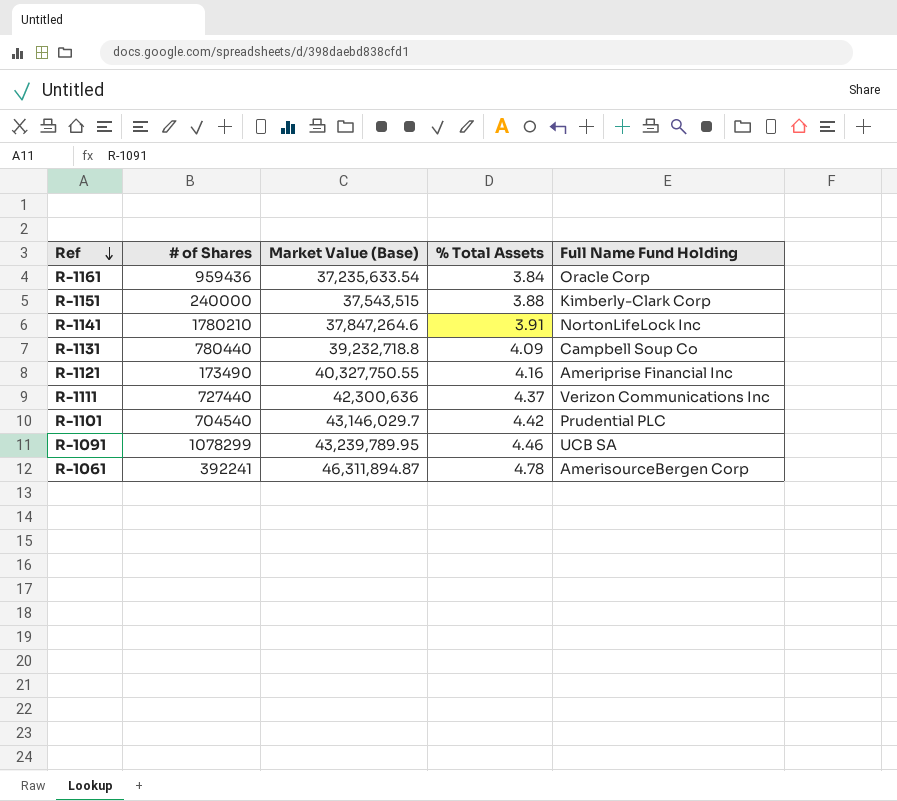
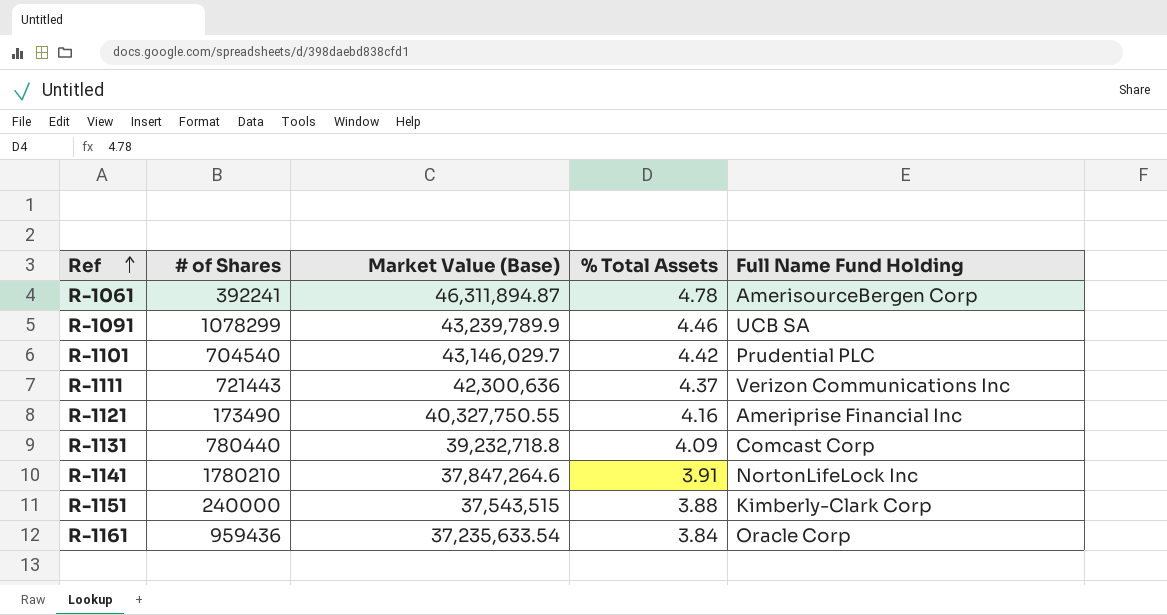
row order: Ref descending -> Ref ascending
R-1091 | Market Value (Base): 43,239,789.95 -> 43,239,789.9
R-1111 | # of Shares: 727440 -> 721443
R-1131 | Full Name Fund Holding: Campbell Soup Co -> Comcast Corp

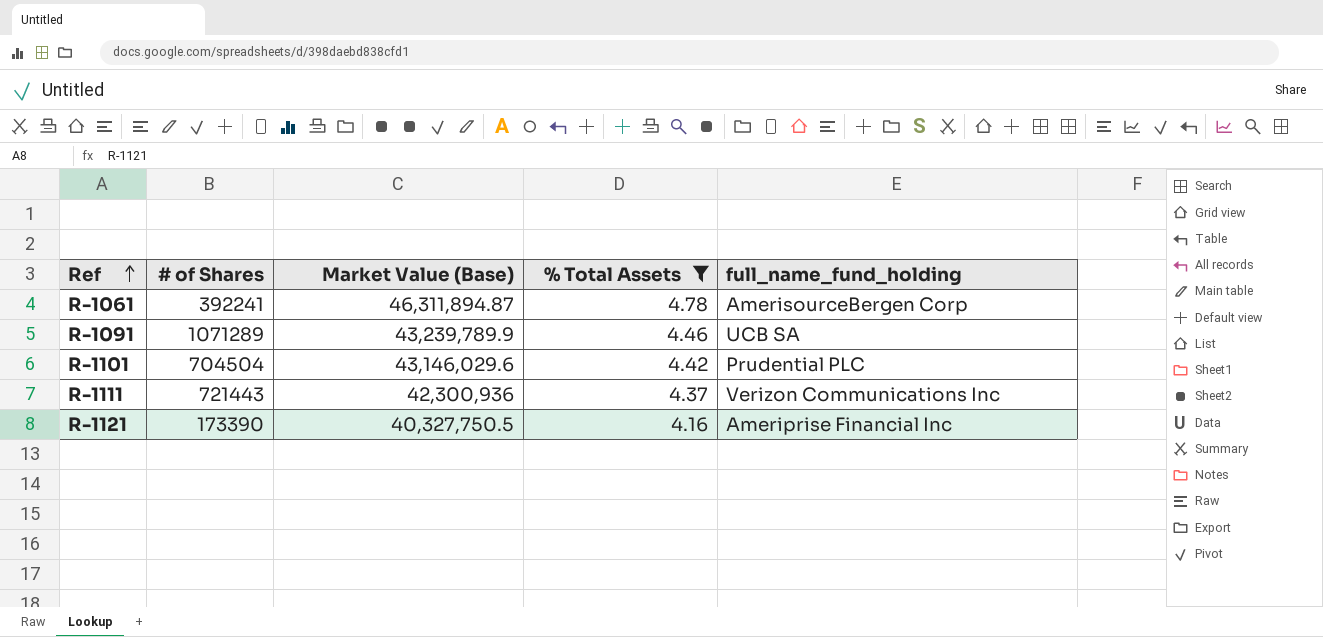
filter: none -> % Total Assets >= 4.16
column name: Full Name Fund Holding -> full_name_fund_holding
R-1091 | # of Shares: 1078299 -> 1071289
R-1101 | # of Shares: 704540 -> 704504
R-1101 | Market Value (Base): 43,146,029.7 -> 43,146,029.6
R-1111 | Market Value (Base): 42,300,636 -> 42,300,936
R-1121 | # of Shares: 173490 -> 173390
R-1121 | Market Value (Base): 40,327,750.55 -> 40,327,750.5

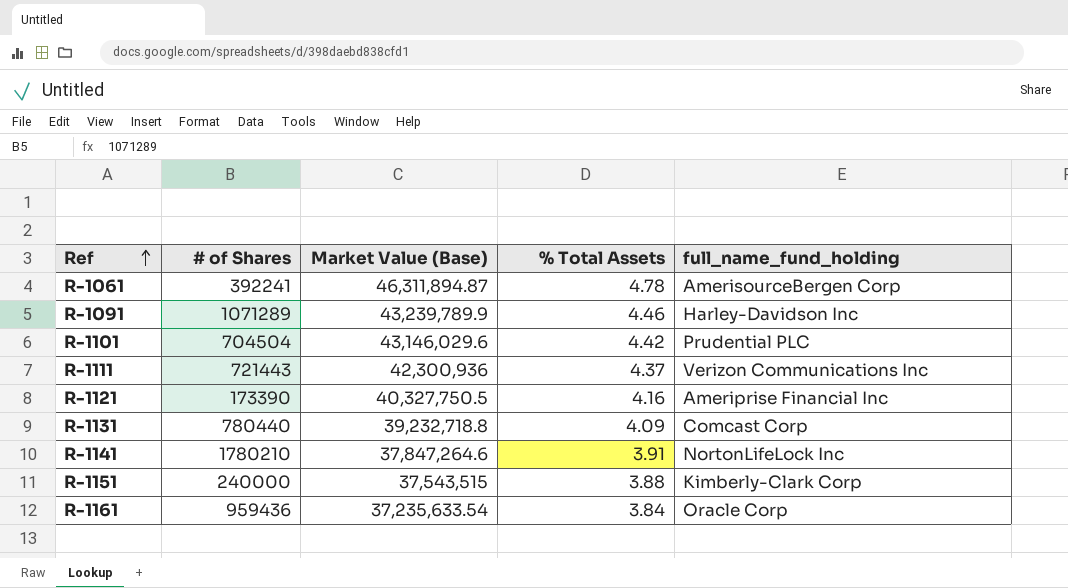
filter: % Total Assets >= 4.16 -> none
R-1091 | full_name_fund_holding: UCB SA -> Harley-Davidson Inc

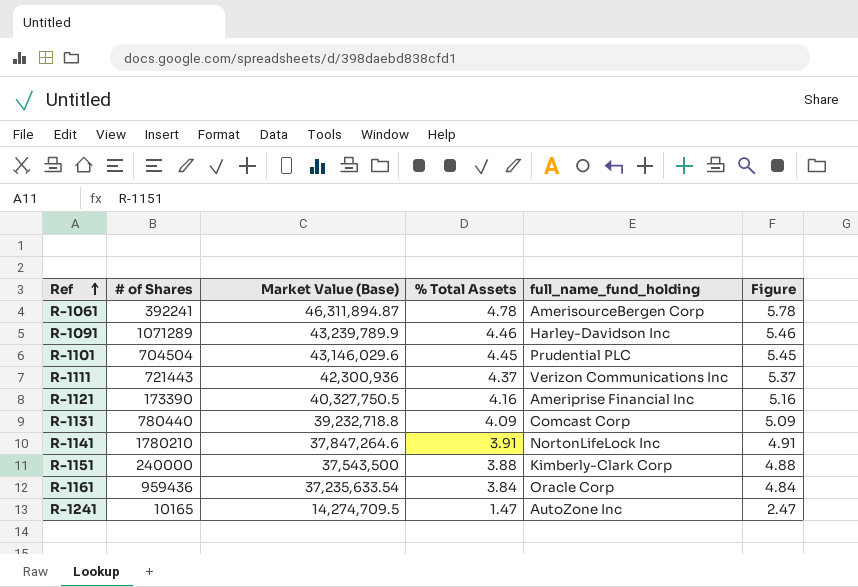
column Figure | formula: none -> [% Total Assets] + 1
R-1101 | % Total Assets: 4.42 -> 4.45
R-1151 | Market Value (Base): 37,543,515 -> 37,543,500
row R-1241: none -> 10165 | 14,274,709.5 | 1.47 | AutoZone Inc | 2.47

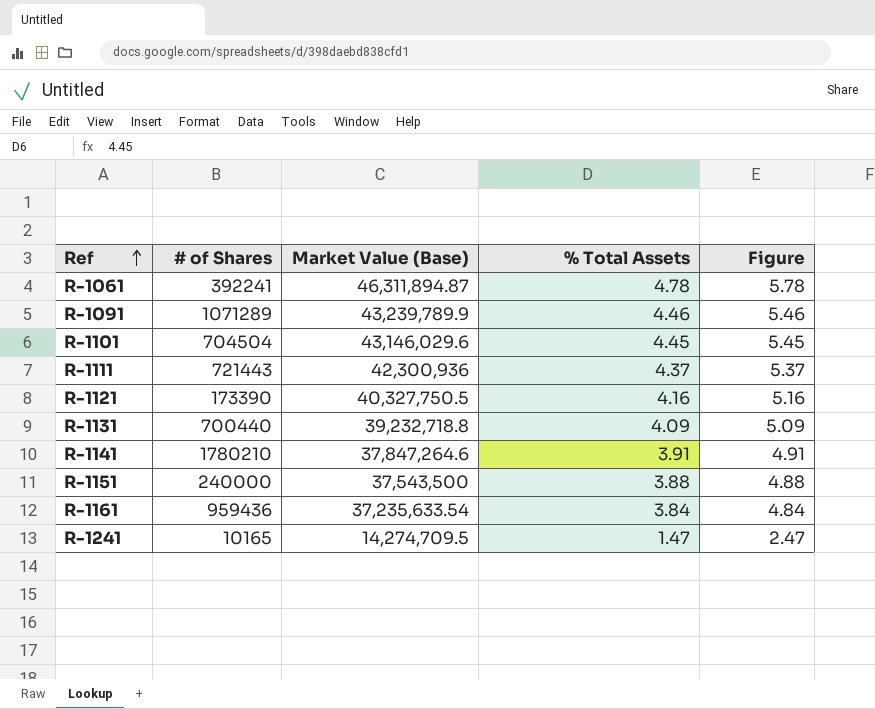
column full_name_fund_holding | position: 5 -> none
R-1131 | # of Shares: 780440 -> 700440

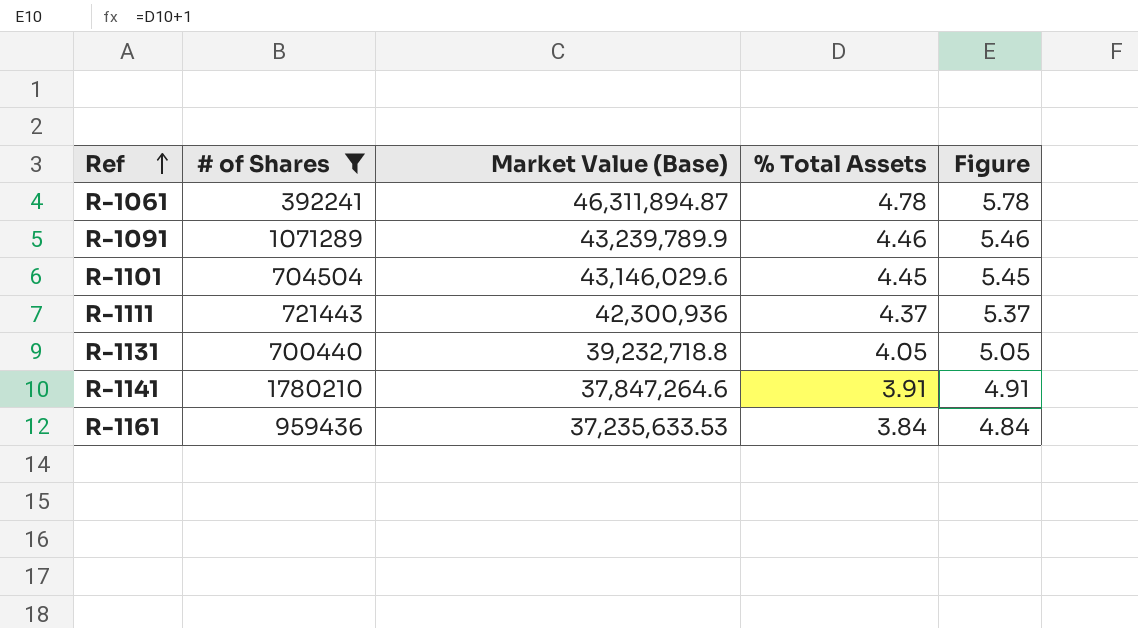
filter: none -> # of Shares >= 392241
R-1131 | % Total Assets: 4.09 -> 4.05
R-1131 | Figure: 5.09 -> 5.05
R-1161 | Market Value (Base): 37,235,633.54 -> 37,235,633.53

